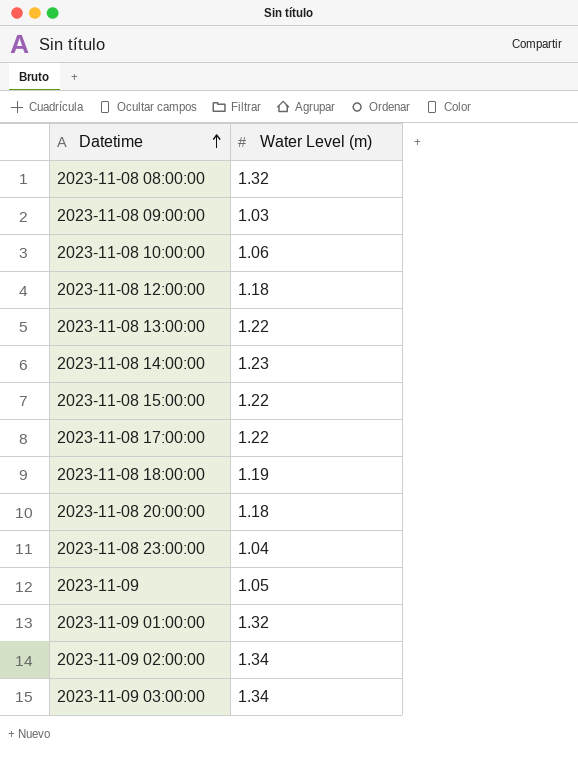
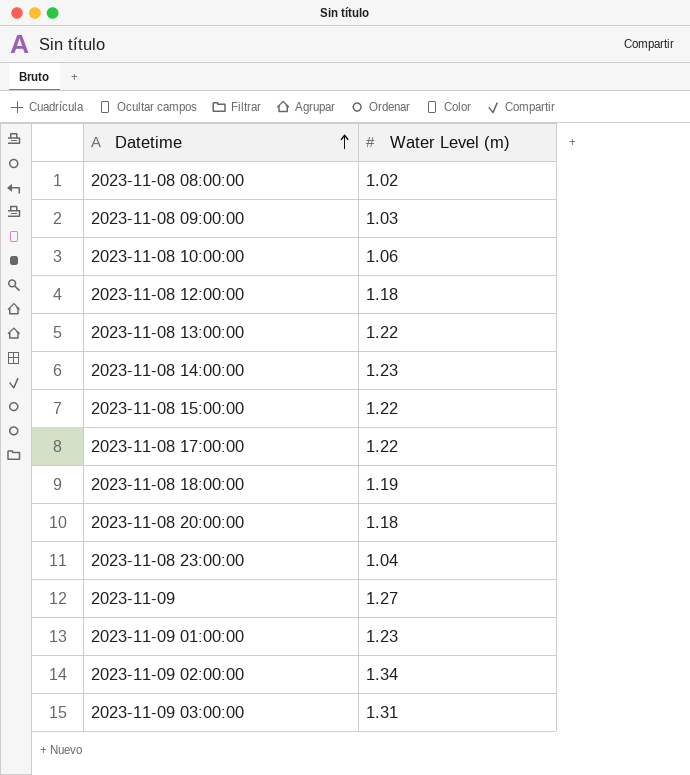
2023-11-08 08:00:00 | Water Level (m): 1.32 -> 1.02
2023-11-09 | Water Level (m): 1.05 -> 1.27
2023-11-09 01:00:00 | Water Level (m): 1.32 -> 1.23
2023-11-09 03:00:00 | Water Level (m): 1.34 -> 1.31

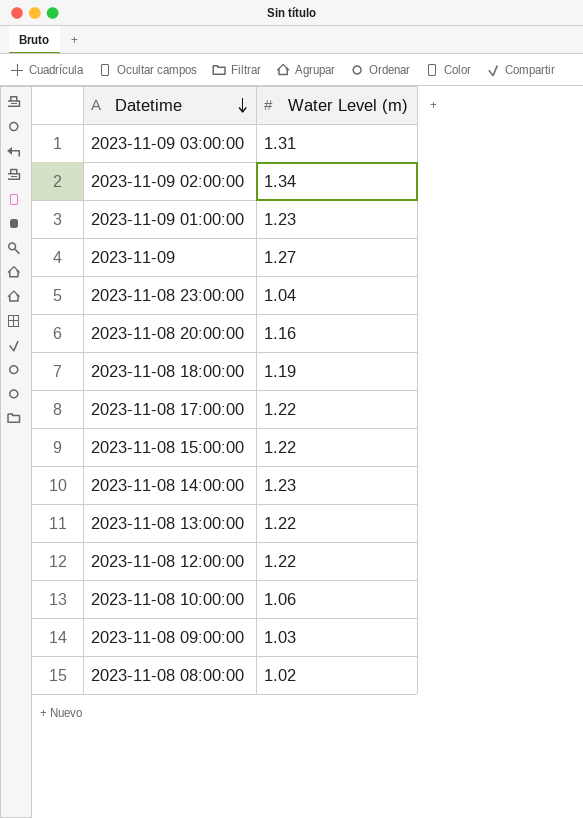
row order: Datetime ascending -> Datetime descending
2023-11-08 20:00:00 | Water Level (m): 1.18 -> 1.16
2023-11-08 12:00:00 | Water Level (m): 1.18 -> 1.22

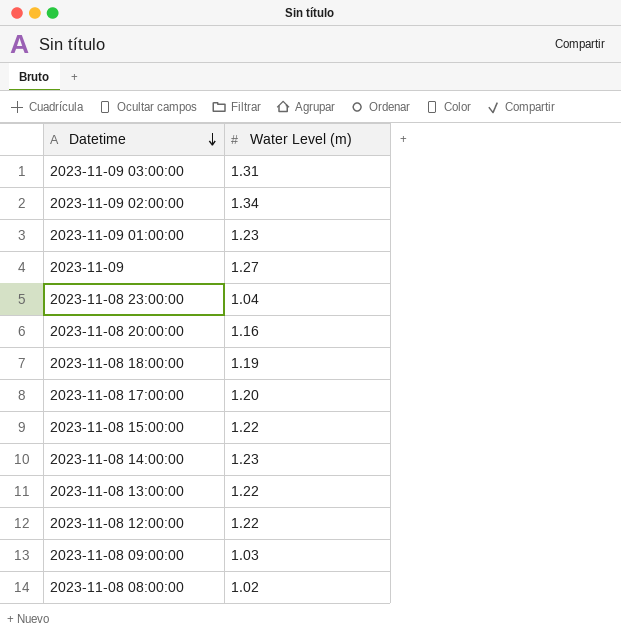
row 2023-11-08 10:00:00: 1.06 -> none
2023-11-08 17:00:00 | Water Level (m): 1.22 -> 1.20

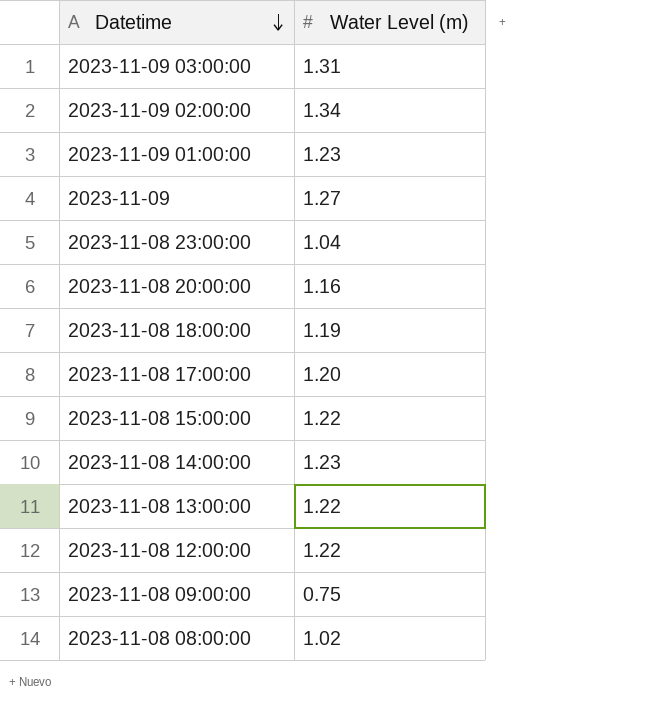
2023-11-08 09:00:00 | Water Level (m): 1.03 -> 0.75

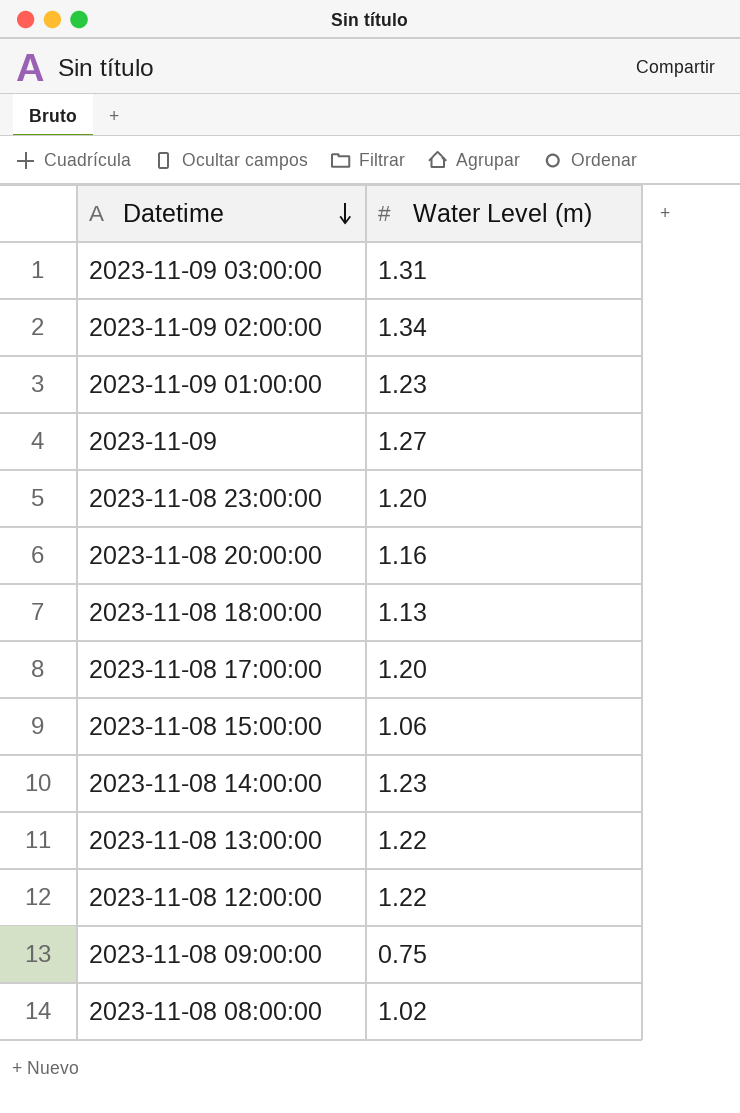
2023-11-08 23:00:00 | Water Level (m): 1.04 -> 1.20
2023-11-08 18:00:00 | Water Level (m): 1.19 -> 1.13
2023-11-08 15:00:00 | Water Level (m): 1.22 -> 1.06

